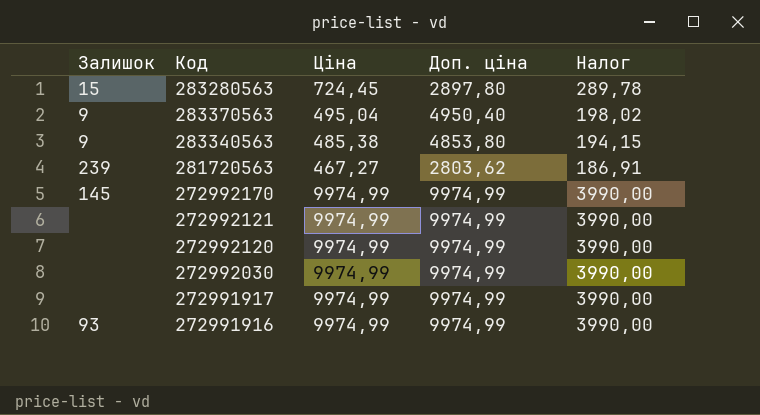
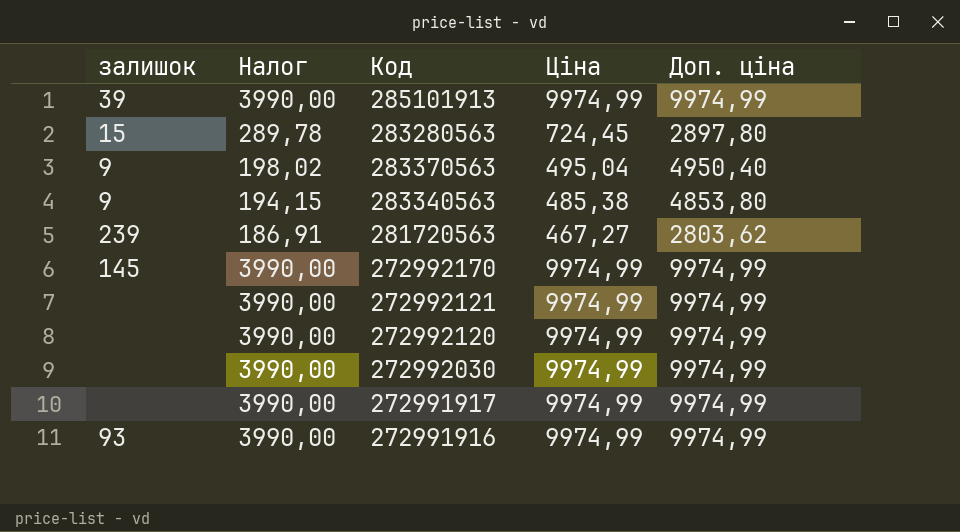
column name: Залишок -> залишок
column Налог | position: 5 -> 2
row 285101913: none -> 39 | 3990,00 | 9974,99 | 9974,99

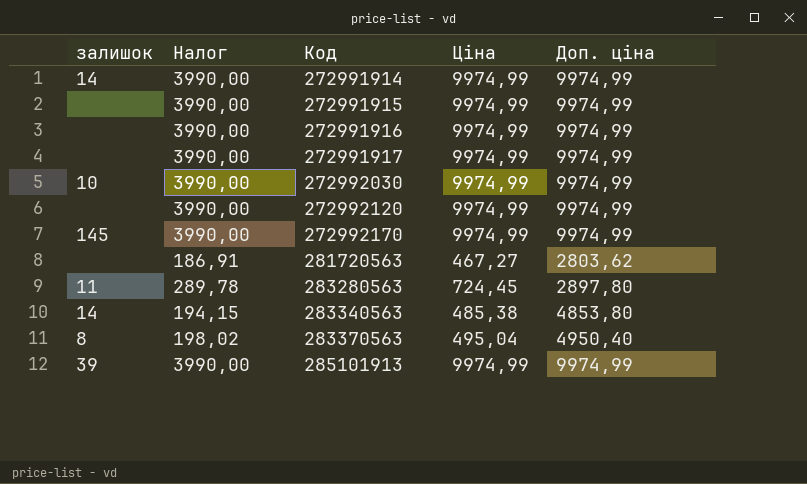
row order: none -> Код ascending
row 272992121: none | 3990,00 | 9974,99 | 9974,99 -> none
row 272991914: none -> 14 | 3990,00 | 9974,99 | 9974,99
row 272991915: none -> none | 3990,00 | 9974,99 | 9974,99
272991916 | залишок: 93 -> none
272992030 | залишок: none -> 10
281720563 | залишок: 239 -> none
283280563 | залишок: 15 -> 11
283340563 | залишок: 9 -> 14
283370563 | залишок: 9 -> 8

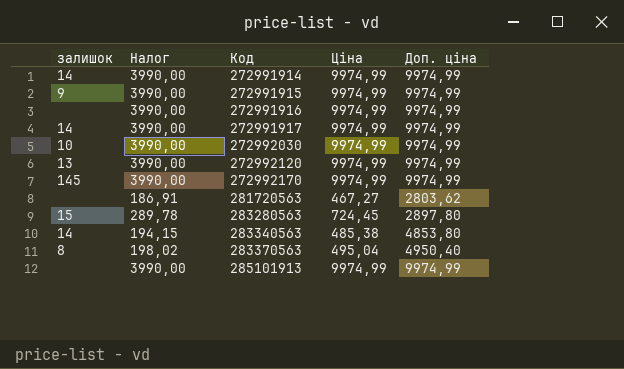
272991915 | залишок: none -> 9
272991917 | залишок: none -> 14
272992120 | залишок: none -> 13
283280563 | залишок: 11 -> 15
285101913 | залишок: 39 -> none

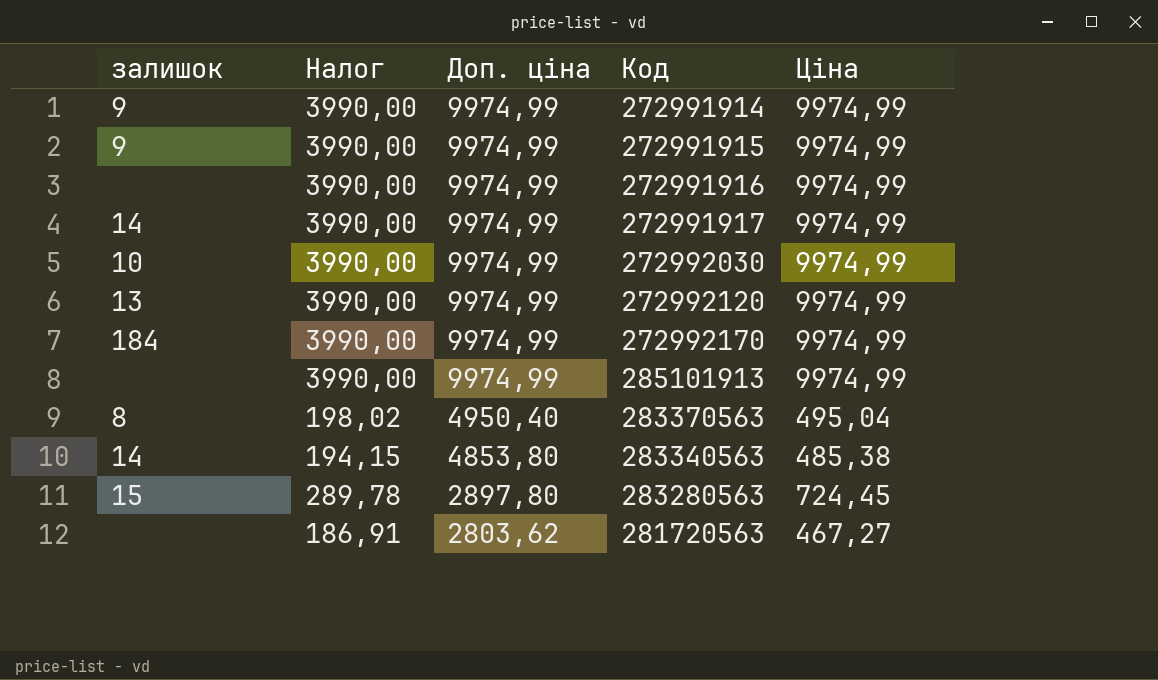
row order: Код ascending -> Доп. ціна descending
column Доп. ціна | position: 5 -> 3
272991914 | залишок: 14 -> 9
272992170 | залишок: 145 -> 184

